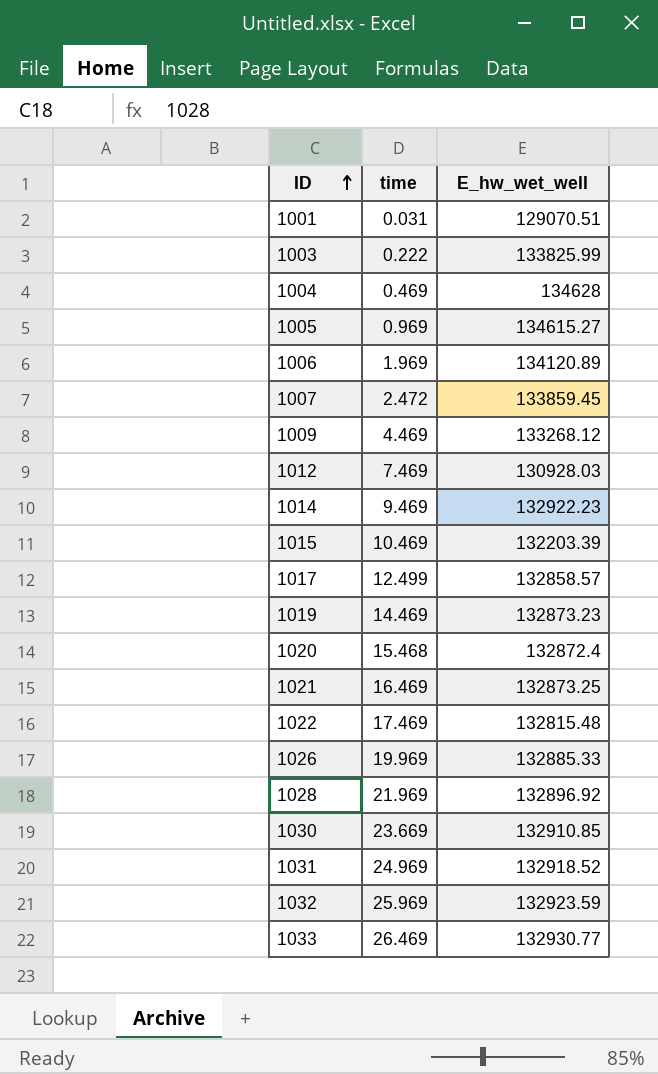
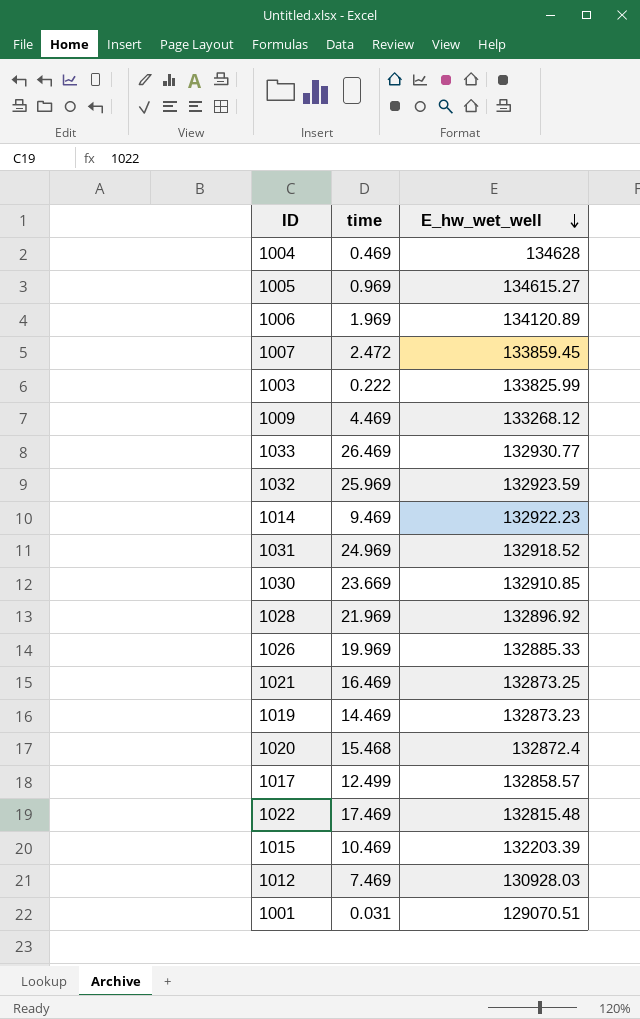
row order: ID ascending -> E_hw_wet_well descending

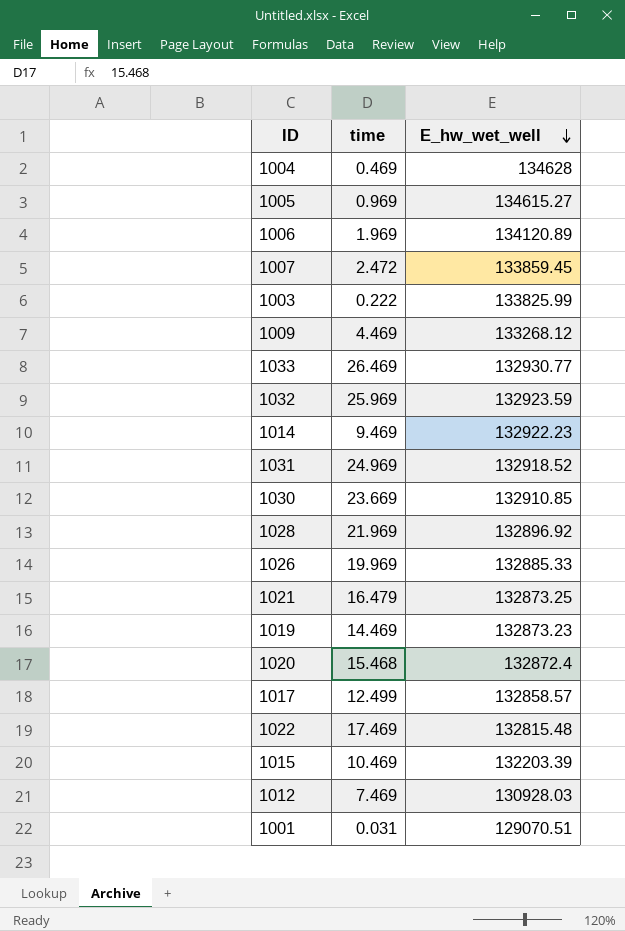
1021 | time: 16.469 -> 16.479

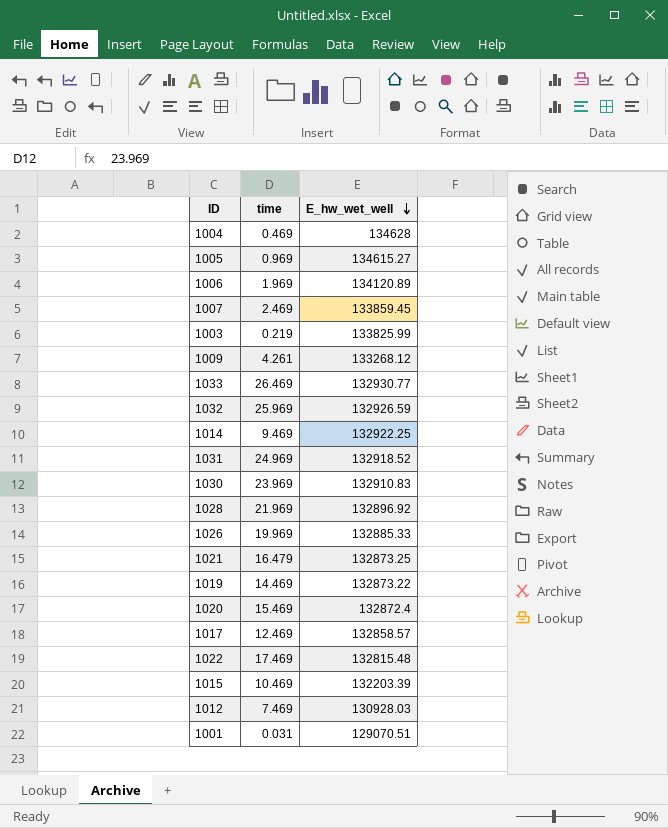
1007 | time: 2.472 -> 2.469
1003 | time: 0.222 -> 0.219
1009 | time: 4.469 -> 4.261
1032 | E_hw_wet_well: 132923.59 -> 132926.59
1014 | E_hw_wet_well: 132922.23 -> 132922.25
1030 | time: 23.669 -> 23.969
1030 | E_hw_wet_well: 132910.85 -> 132910.83
1019 | E_hw_wet_well: 132873.23 -> 132873.22
1020 | time: 15.468 -> 15.469
1017 | time: 12.499 -> 12.469

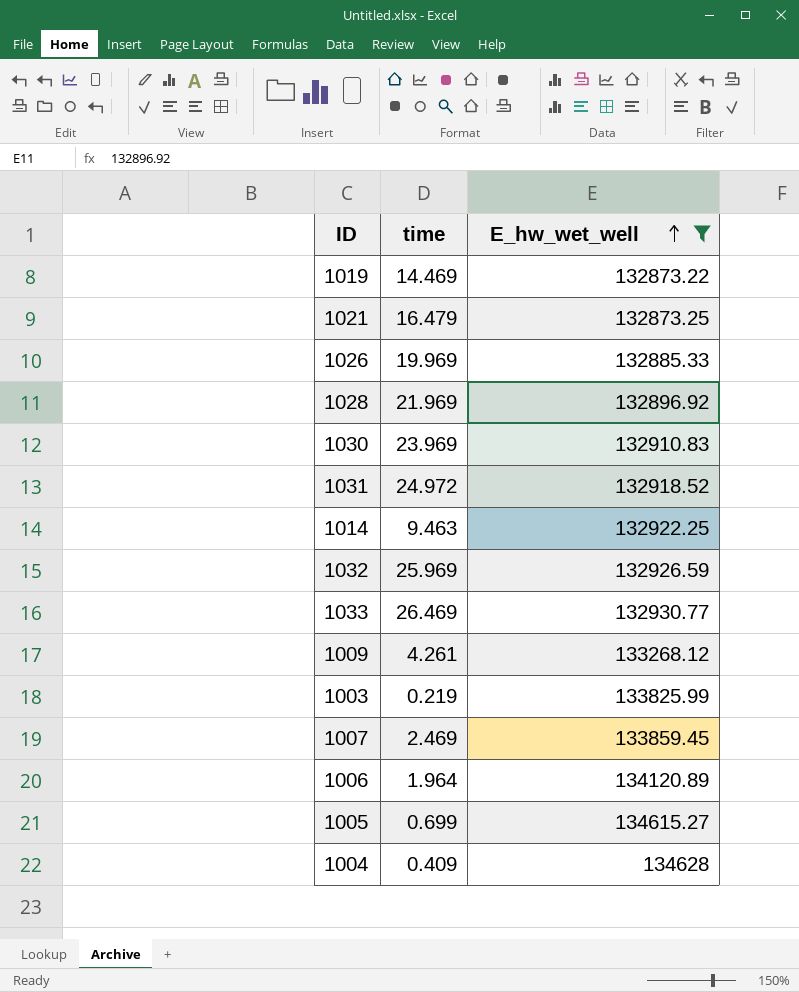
filter: none -> E_hw_wet_well >= 132873.22
row order: E_hw_wet_well descending -> E_hw_wet_well ascending
1031 | time: 24.969 -> 24.972
1014 | time: 9.469 -> 9.463
1006 | time: 1.969 -> 1.964
1005 | time: 0.969 -> 0.699
1004 | time: 0.469 -> 0.409

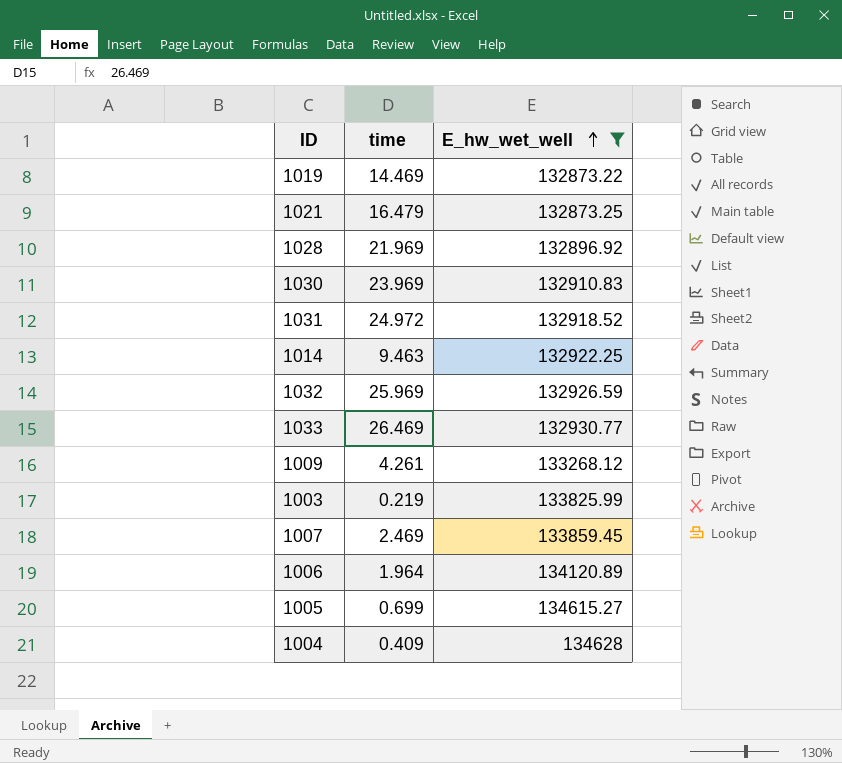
row 1026: 19.969 | 132885.33 -> none

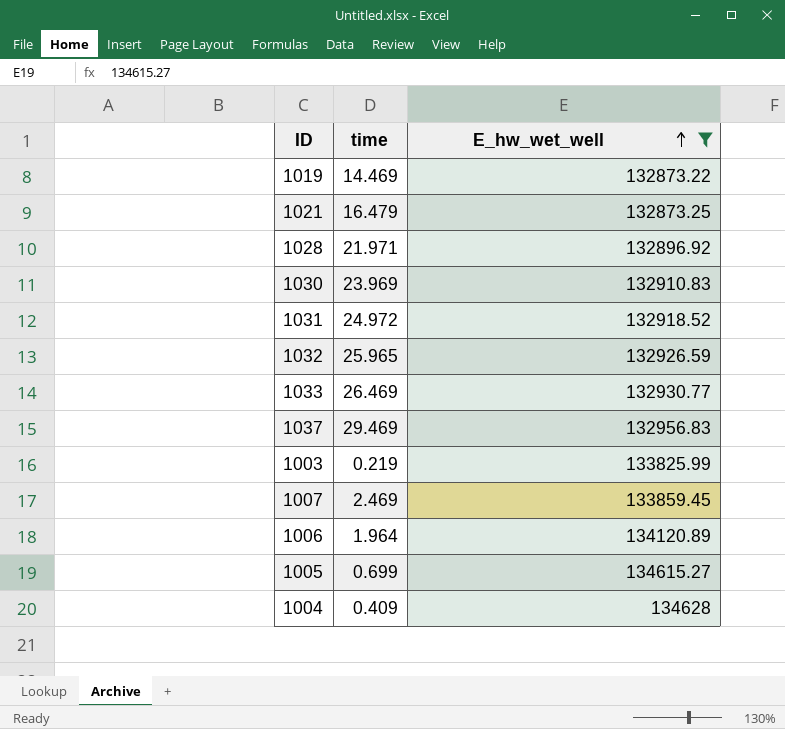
row 1014: 9.463 | 132922.25 -> none
row 1009: 4.261 | 133268.12 -> none
1028 | time: 21.969 -> 21.971
1032 | time: 25.969 -> 25.965
row 1037: none -> 29.469 | 132956.83

